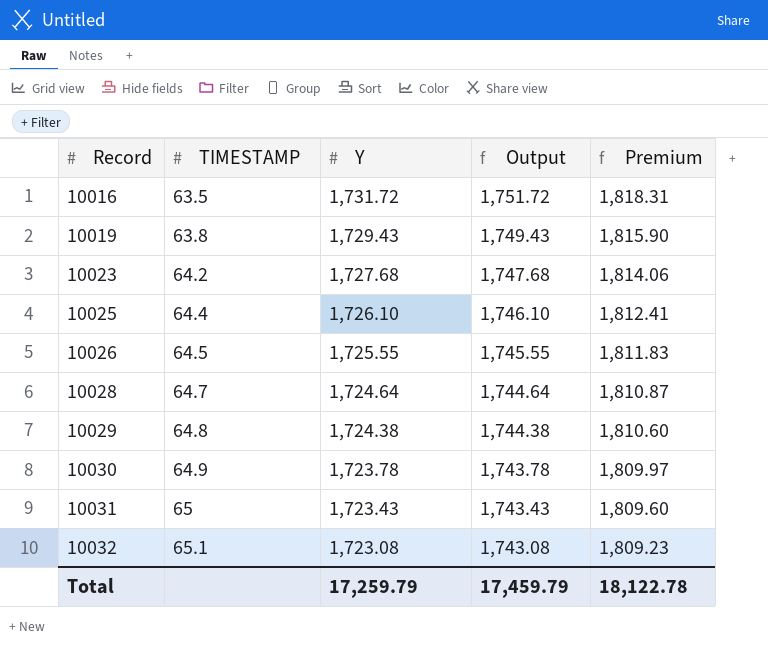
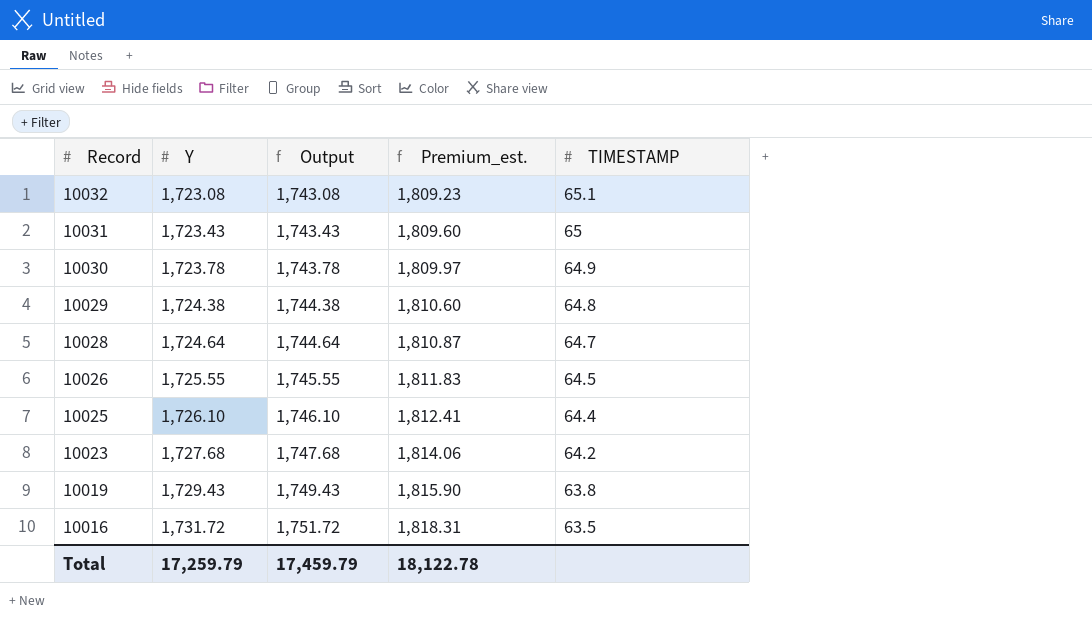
row order: Record ascending -> Record descending
column name: Premium -> Premium_est.
column TIMESTAMP | position: 2 -> 5

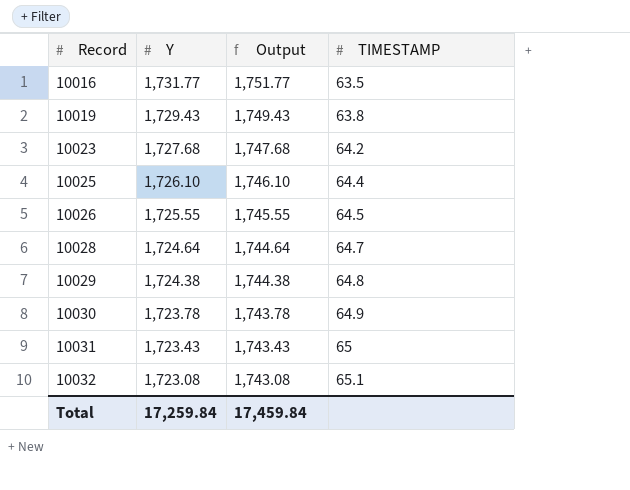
row order: Record descending -> Record ascending
column Premium_est. | formula: [Y] * 1.05 -> none
10016 | Y: 1,731.72 -> 1,731.77
10016 | Output: 1,751.72 -> 1,751.77
Total | Y: 17,259.79 -> 17,259.84
Total | Output: 17,459.79 -> 17,459.84

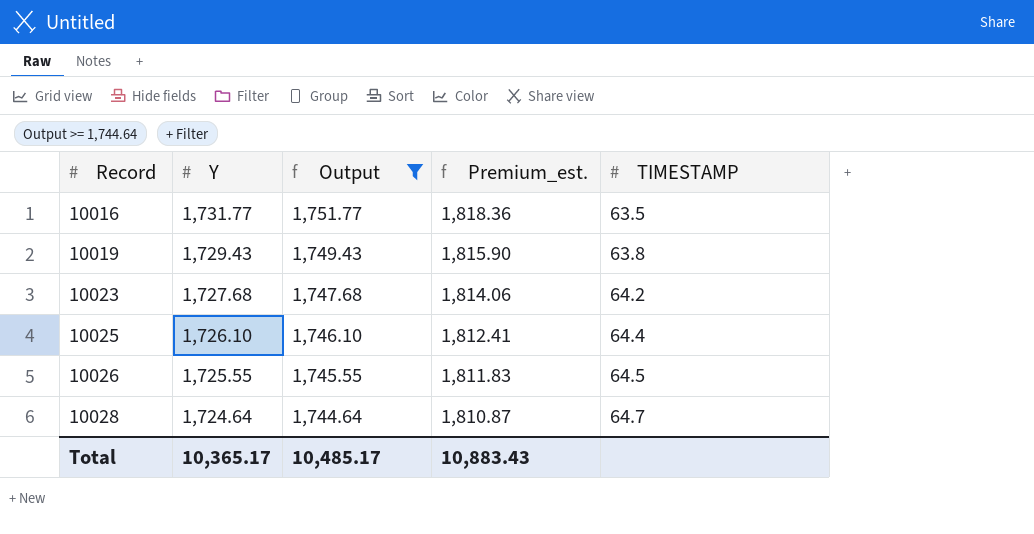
filter: none -> Output >= 1,744.64
column Premium_est. | formula: none -> [Y] * 1.05
Total | Y: 17,259.84 -> 10,365.17
Total | Output: 17,459.84 -> 10,485.17

